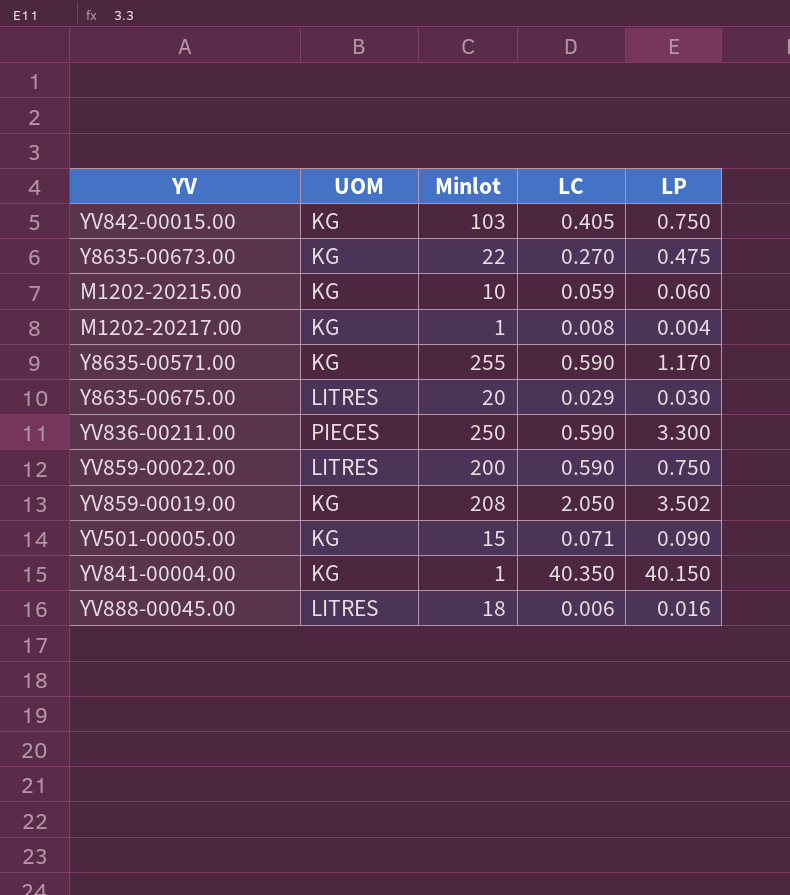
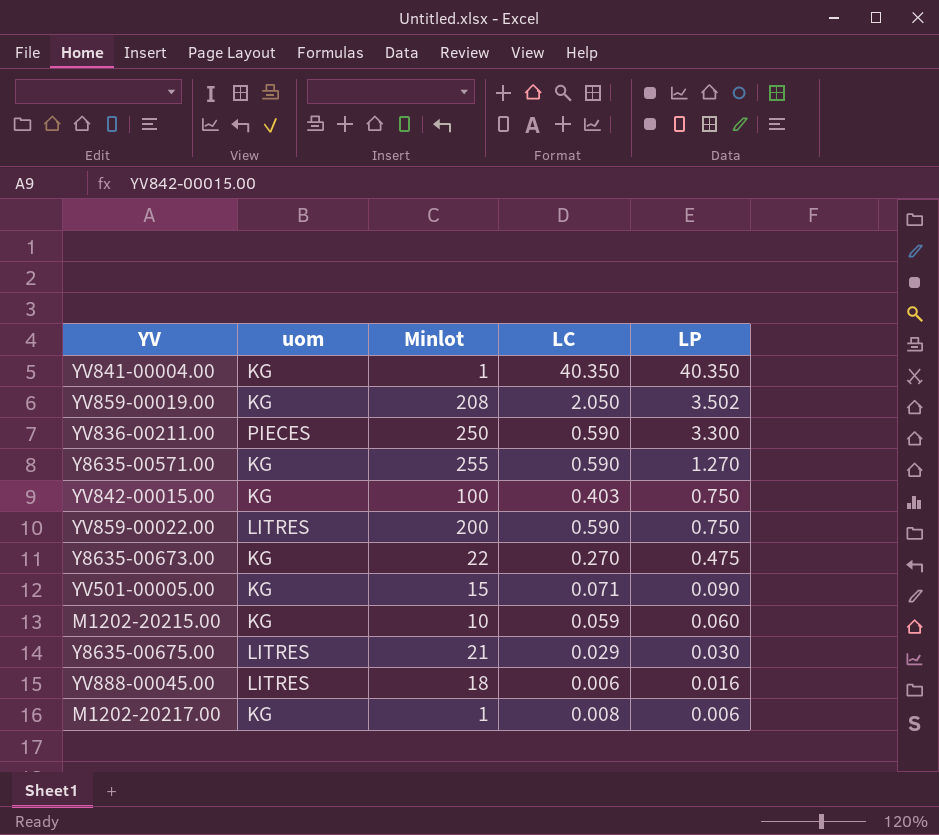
row order: none -> LP descending
column name: UOM -> uom
YV841-00004.00 | LP: 40.150 -> 40.350
Y8635-00571.00 | LP: 1.170 -> 1.270
YV842-00015.00 | Minlot: 103 -> 100
YV842-00015.00 | LC: 0.405 -> 0.403
Y8635-00675.00 | Minlot: 20 -> 21
M1202-20217.00 | LP: 0.004 -> 0.006

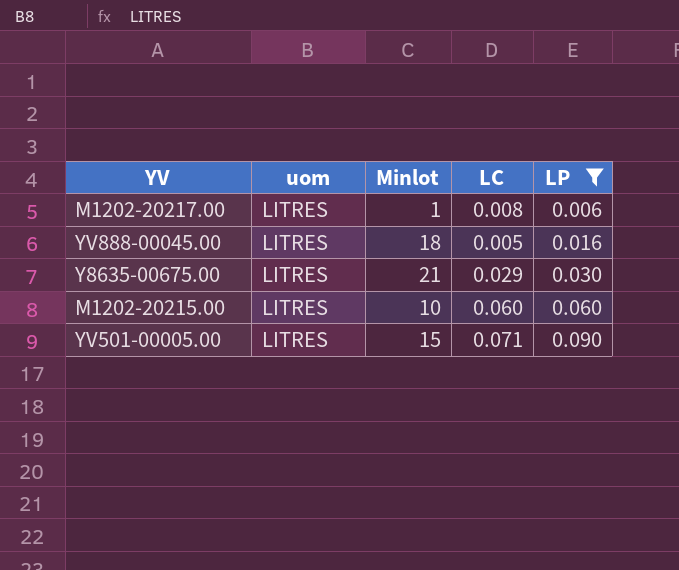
filter: none -> LP <= 0.090
row order: LP descending -> LP ascending
M1202-20217.00 | uom: KG -> LITRES
YV888-00045.00 | LC: 0.006 -> 0.005
M1202-20215.00 | uom: KG -> LITRES
M1202-20215.00 | LC: 0.059 -> 0.060
YV501-00005.00 | uom: KG -> LITRES

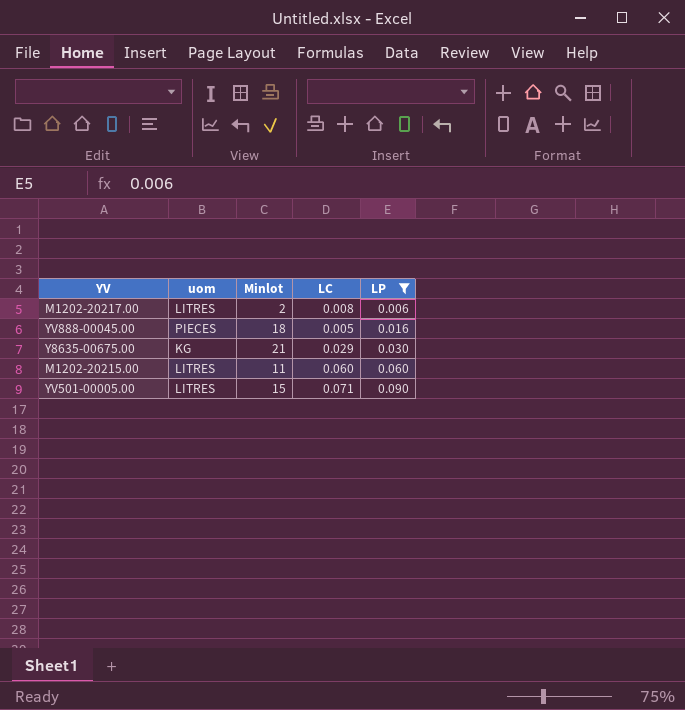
M1202-20217.00 | Minlot: 1 -> 2
YV888-00045.00 | uom: LITRES -> PIECES
Y8635-00675.00 | uom: LITRES -> KG
M1202-20215.00 | Minlot: 10 -> 11

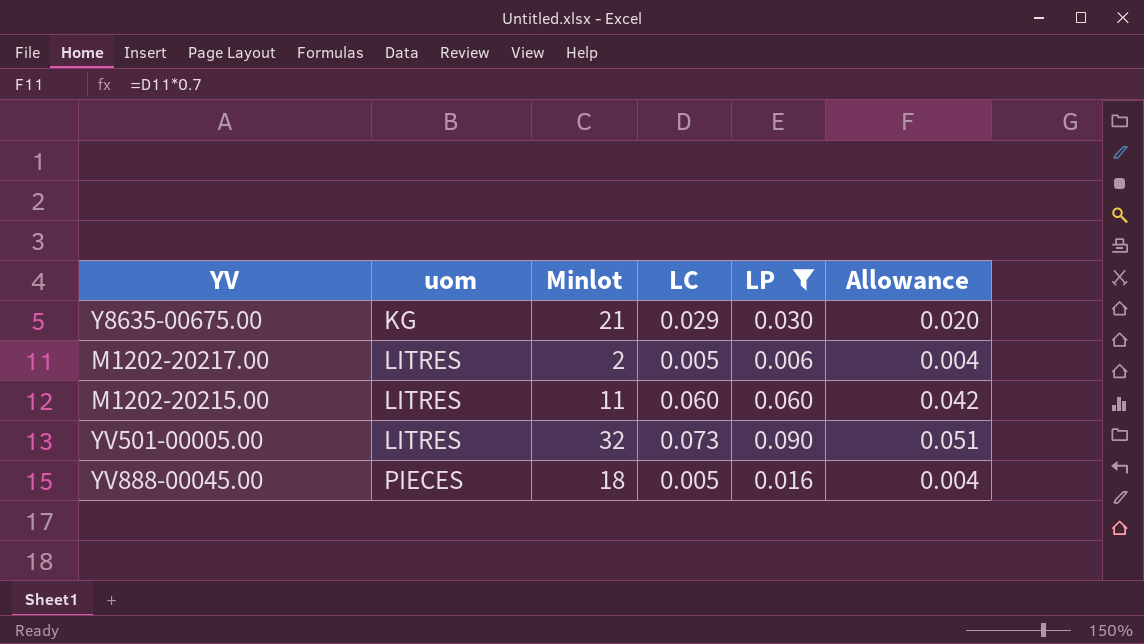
row order: LP ascending -> uom ascending
column Allowance | formula: none -> [LC] * 0.7
M1202-20217.00 | LC: 0.008 -> 0.005
YV501-00005.00 | Minlot: 15 -> 32
YV501-00005.00 | LC: 0.071 -> 0.073

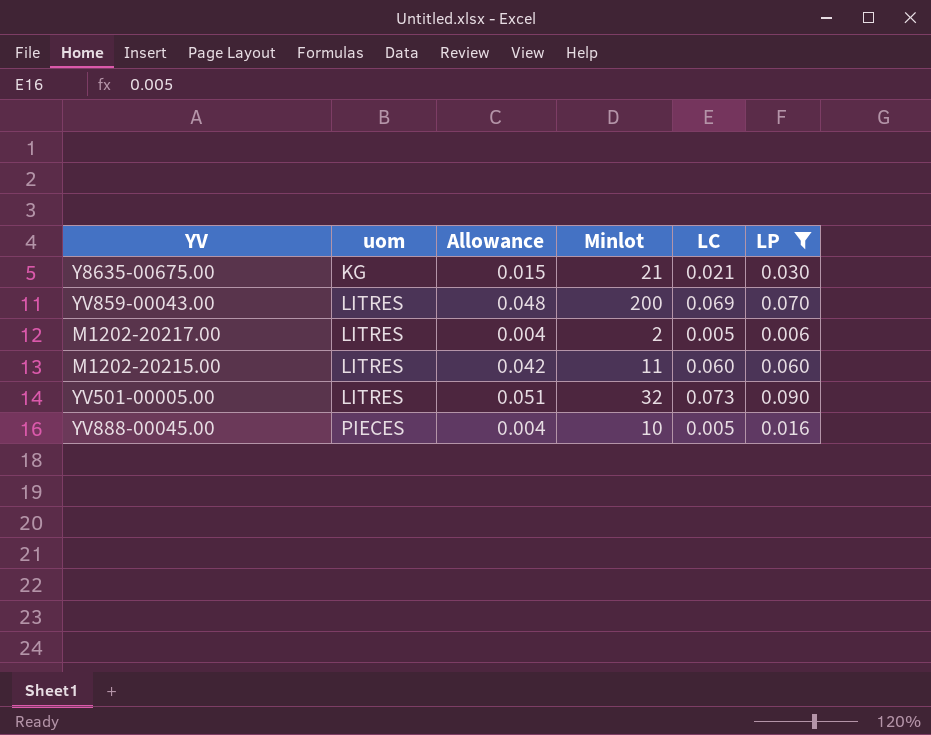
column Allowance | position: 6 -> 3
Y8635-00675.00 | Allowance: 0.020 -> 0.015
Y8635-00675.00 | LC: 0.029 -> 0.021
row YV859-00043.00: none -> LITRES | 0.048 | 200 | 0.069 | 0.070
YV888-00045.00 | Minlot: 18 -> 10

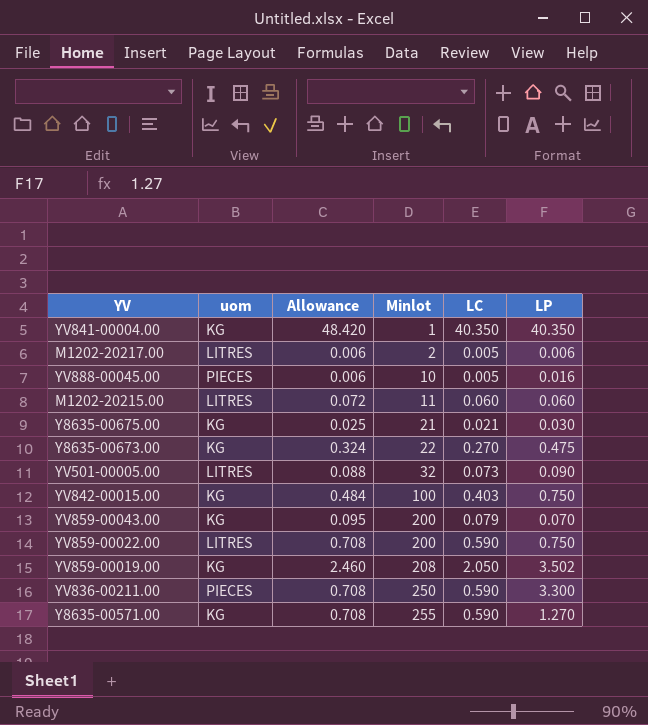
filter: LP <= 0.090 -> none
row order: uom ascending -> Minlot ascending
column Allowance | formula: [LC] * 0.7 -> [LC] * 1.2
YV859-00043.00 | uom: LITRES -> KG
YV859-00043.00 | LC: 0.069 -> 0.079

